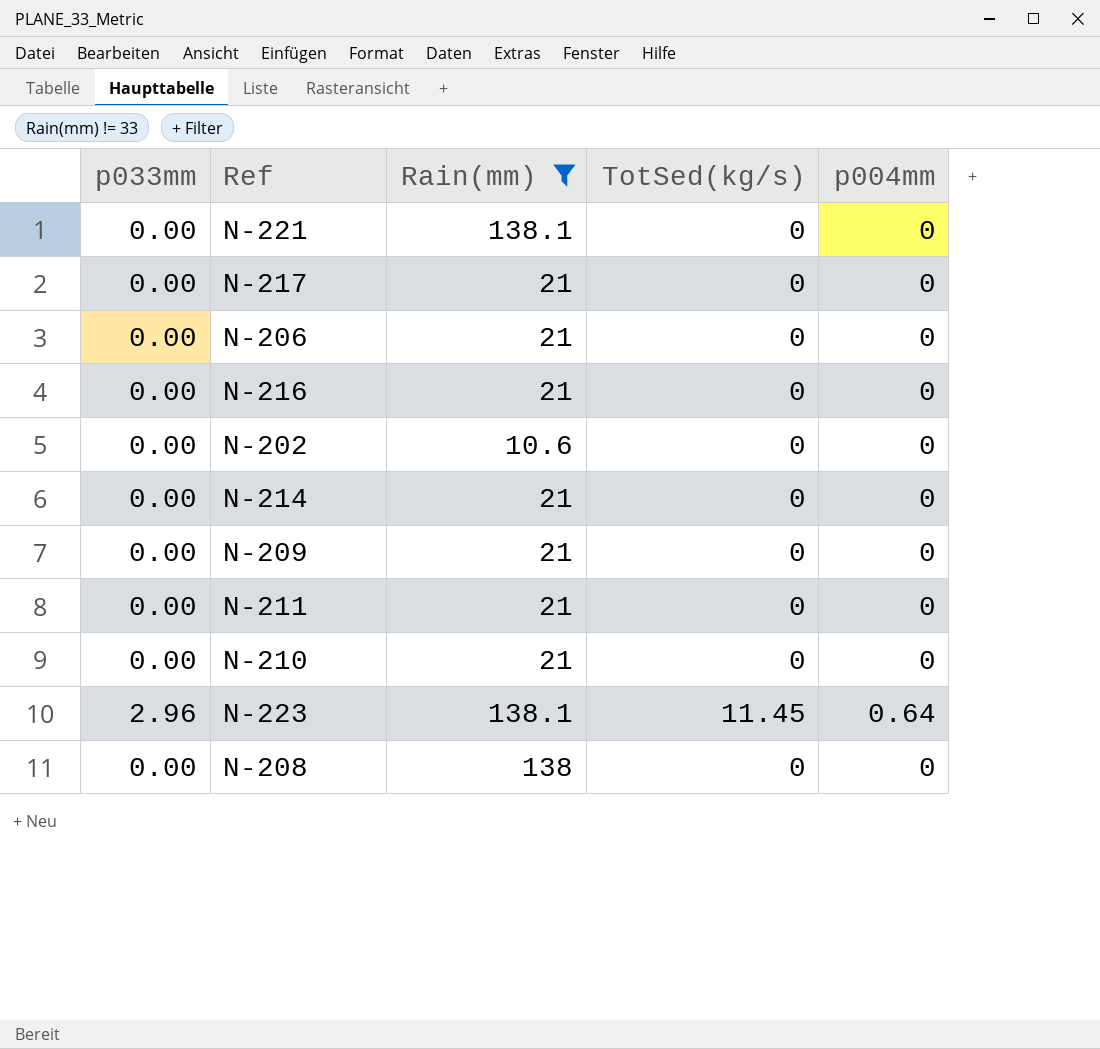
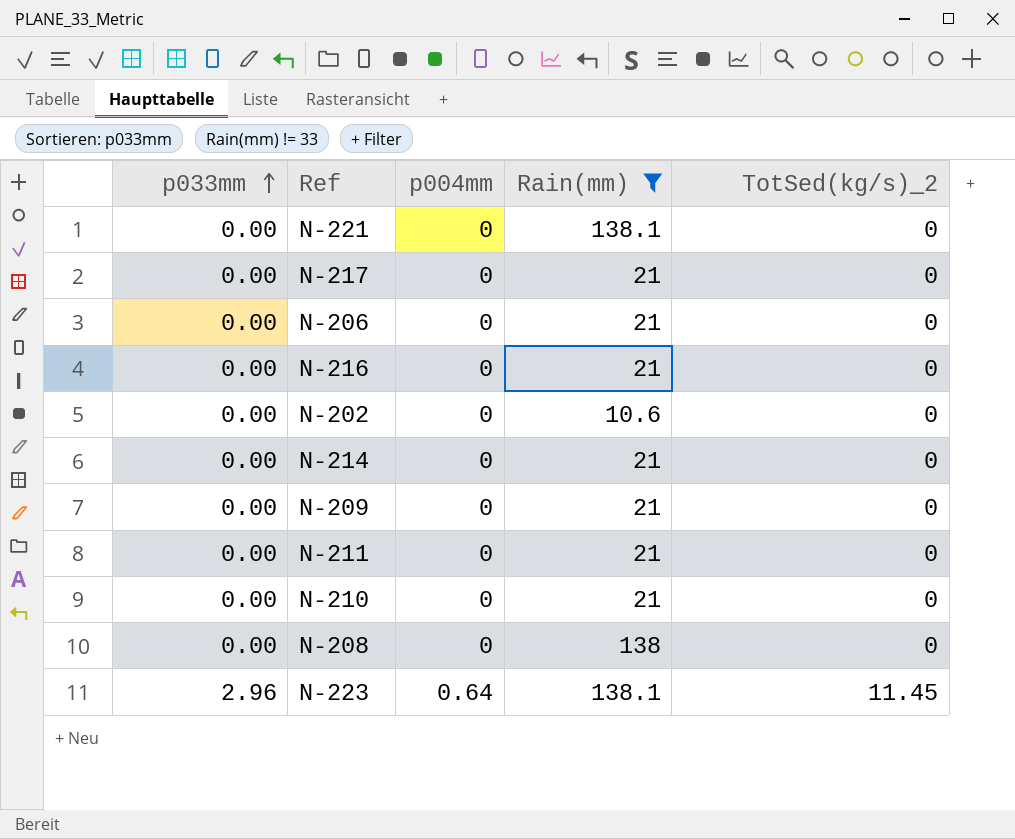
row order: none -> p033mm ascending
column p004mm | position: 5 -> 3
column name: TotSed(kg/s) -> TotSed(kg/s)_2

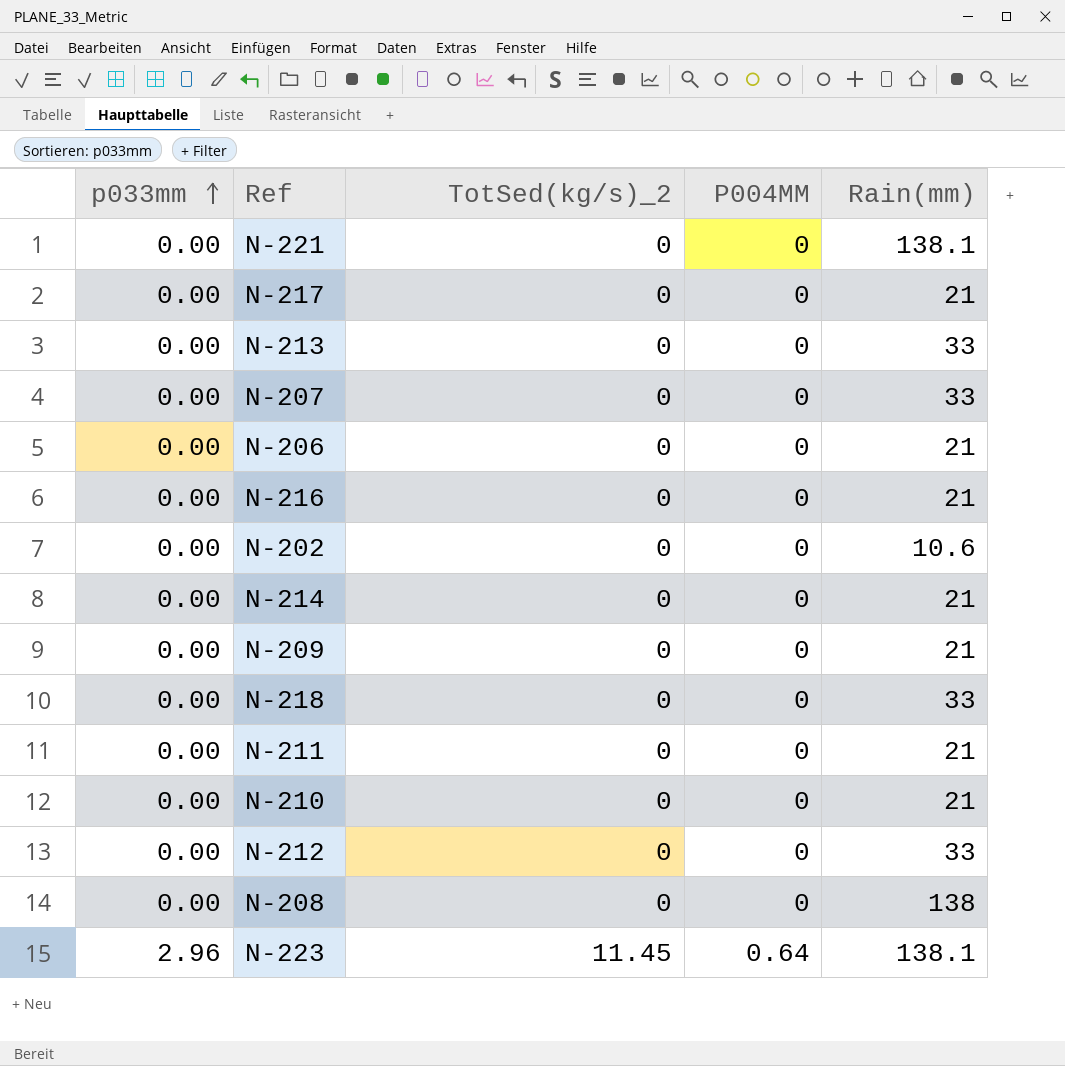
filter: Rain(mm) != 33 -> none
column TotSed(kg/s)_2 | position: 5 -> 3
column name: p004mm -> P004MM

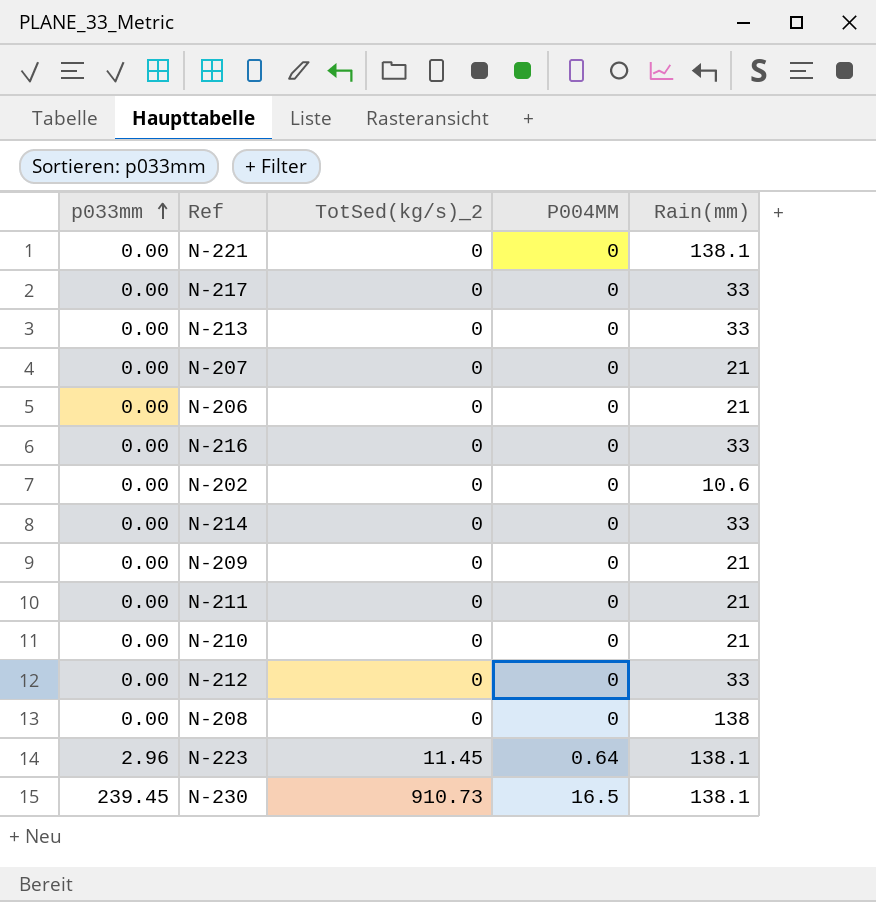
row N-218: 0.00 | 0 | 0 | 33 -> none
N-217 | Rain(mm): 21 -> 33
N-207 | Rain(mm): 33 -> 21
N-216 | Rain(mm): 21 -> 33
N-214 | Rain(mm): 21 -> 33
row N-230: none -> 239.45 | 910.73 | 16.5 | 138.1

